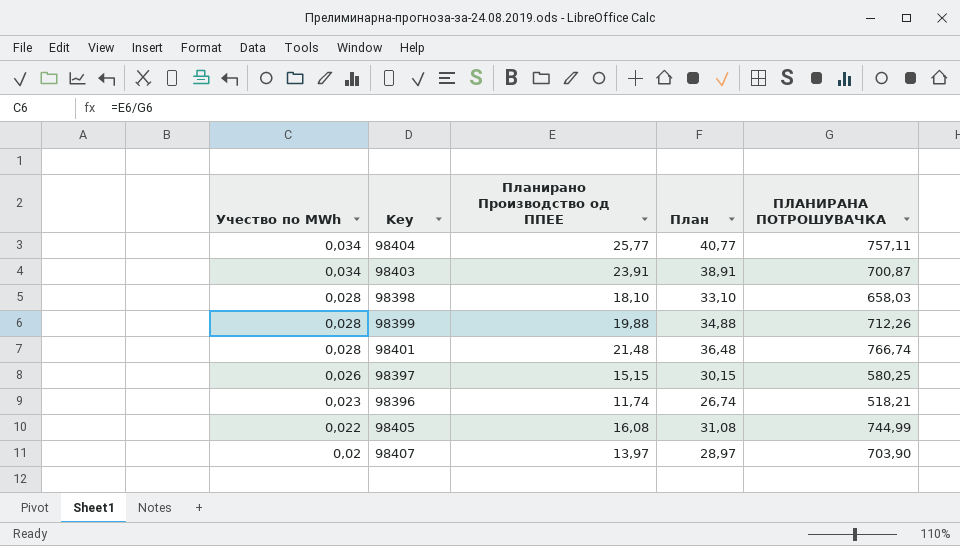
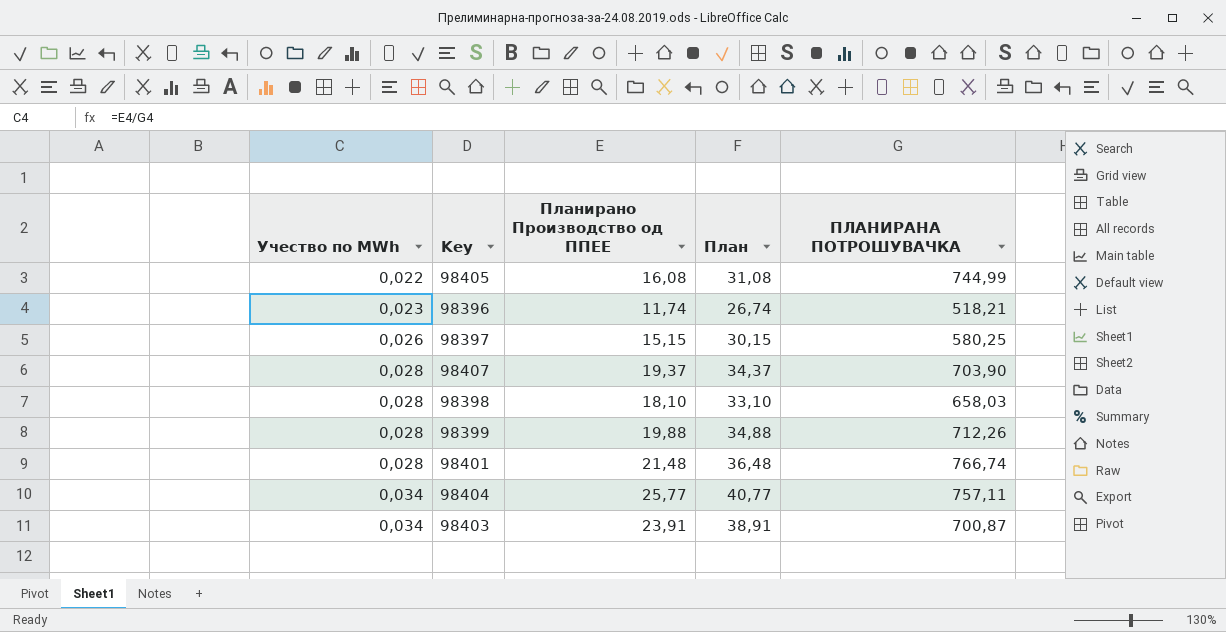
row order: Учество по MWh descending -> Учество по MWh ascending
98407 | Учество по MWh: 0,02 -> 0,028
98407 | Планирано Производство од ППЕЕ: 13,97 -> 19,37
98407 | План: 28,97 -> 34,37

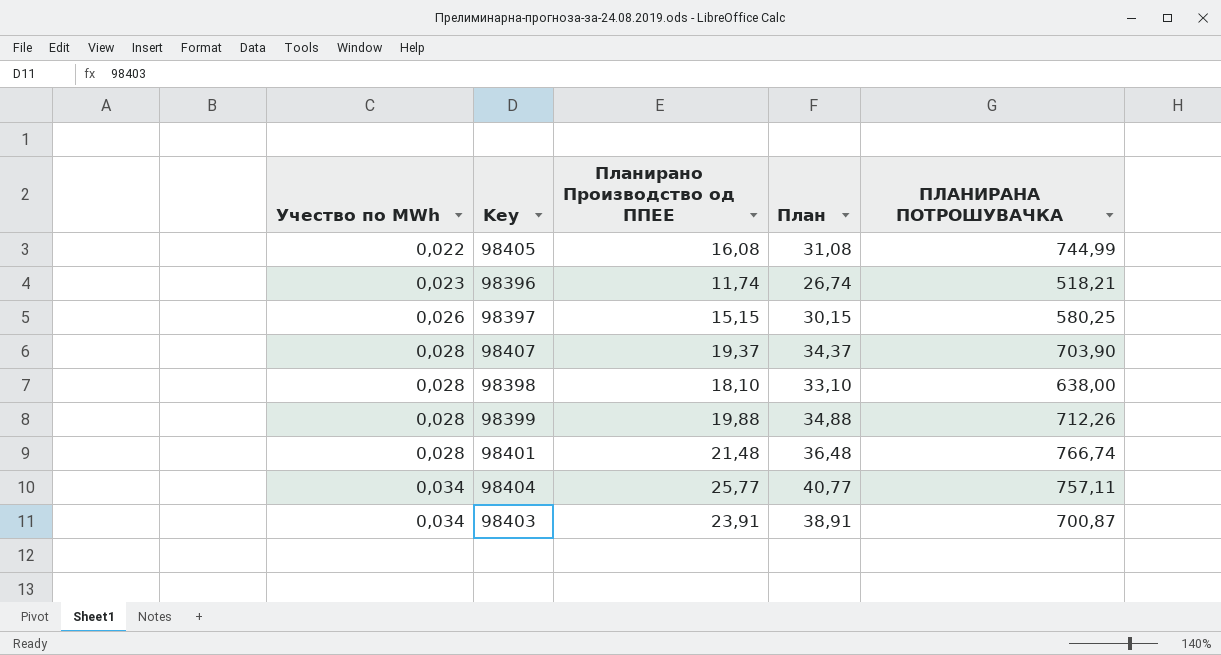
98398 | ПЛАНИРАНА ПОТРОШУВАЧКА: 658,03 -> 638,00

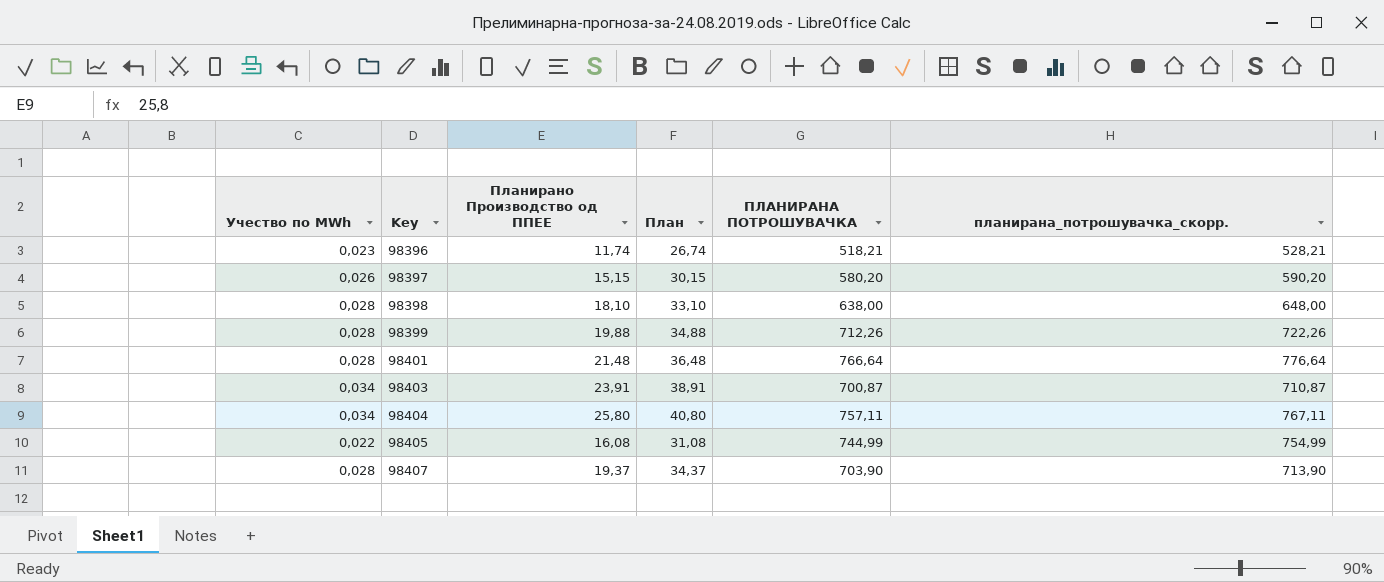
row order: Учество по MWh ascending -> Key ascending
column планирана_потрошувачка_скорр. | formula: none -> [ПЛАНИРАНА ПОТРОШУВАЧКА] + 10
98397 | ПЛАНИРАНА ПОТРОШУВАЧКА: 580,25 -> 580,20
98401 | ПЛАНИРАНА ПОТРОШУВАЧКА: 766,74 -> 766,64
98404 | Планирано Производство од ППЕЕ: 25,77 -> 25,80
98404 | План: 40,77 -> 40,80

